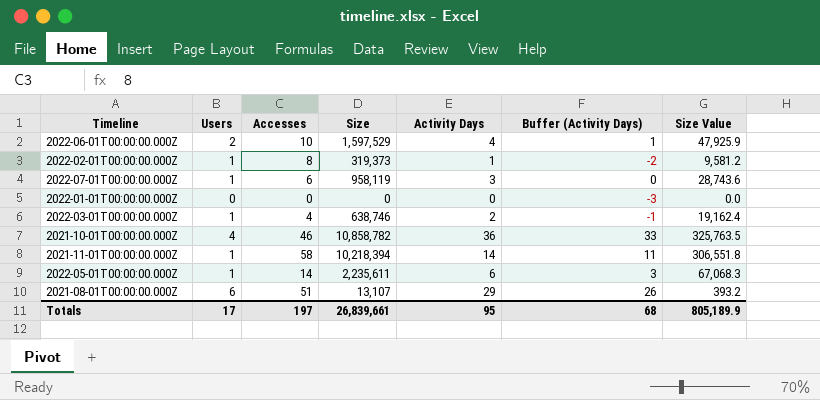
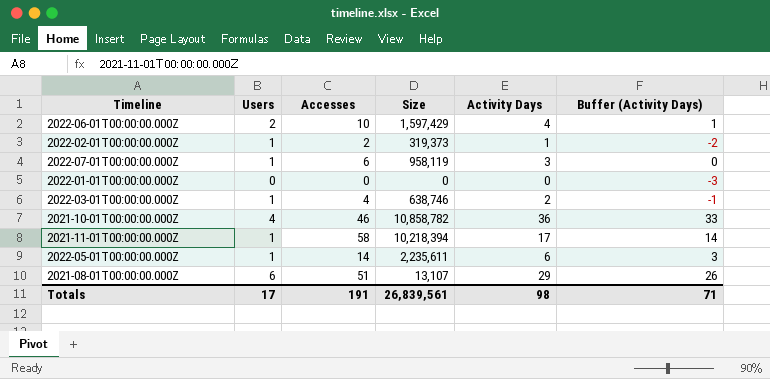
column Size Value | formula: [Size] * 0.03 -> none
2022-06-01T00:00:00.000Z | Size: 1,597,529 -> 1,597,429
2022-02-01T00:00:00.000Z | Accesses: 8 -> 2
2021-11-01T00:00:00.000Z | Activity Days: 14 -> 17
2021-11-01T00:00:00.000Z | Buffer (Activity Days): 11 -> 14
Totals | Accesses: 197 -> 191
Totals | Size: 26,839,661 -> 26,839,561
Totals | Activity Days: 95 -> 98
Totals | Buffer (Activity Days): 68 -> 71

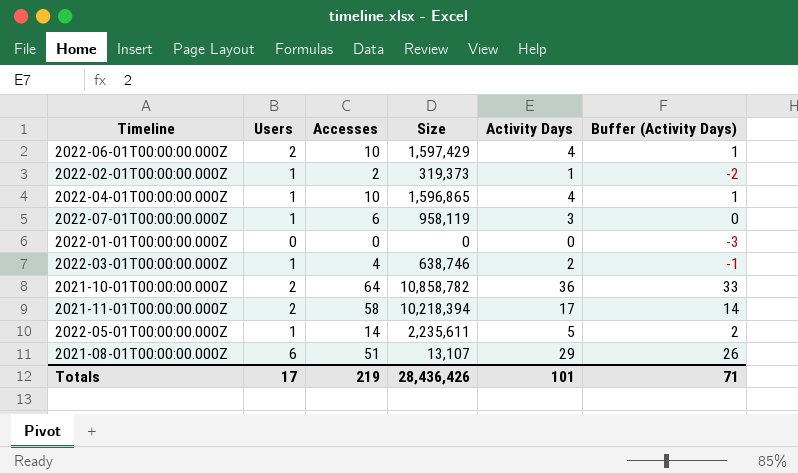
row 2022-04-01T00:00:00.000Z: none -> 1 | 10 | 1,596,865 | 4 | 1
2021-10-01T00:00:00.000Z | Users: 4 -> 2
2021-10-01T00:00:00.000Z | Accesses: 46 -> 64
2021-11-01T00:00:00.000Z | Users: 1 -> 2
2022-05-01T00:00:00.000Z | Activity Days: 6 -> 5
2022-05-01T00:00:00.000Z | Buffer (Activity Days): 3 -> 2
Totals | Accesses: 191 -> 219
Totals | Size: 26,839,561 -> 28,436,426
Totals | Activity Days: 98 -> 101

